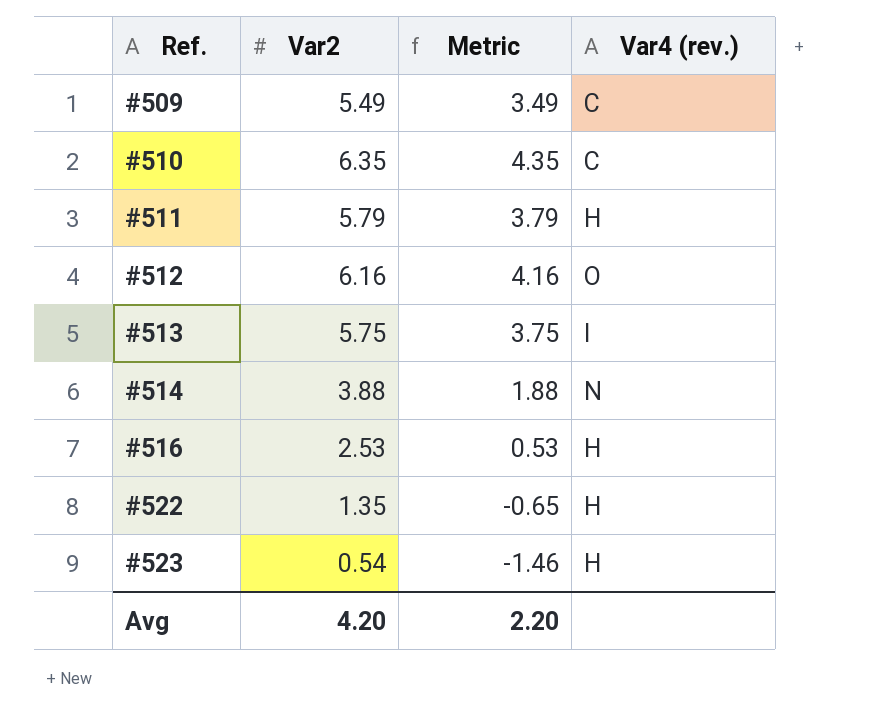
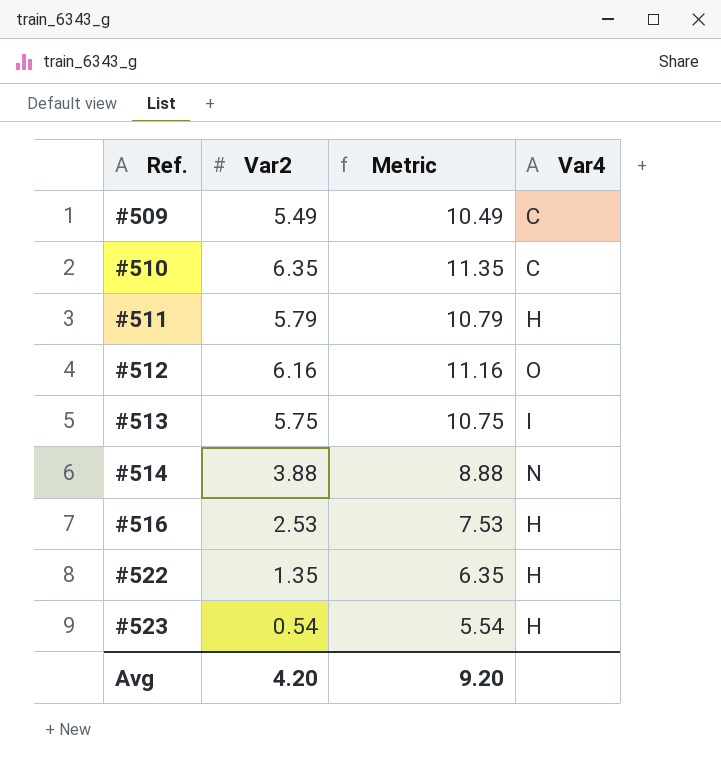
column Metric | formula: [Var2] - 2 -> [Var2] + 5
column name: Var4 (rev.) -> Var4
Avg | Metric: 2.20 -> 9.20

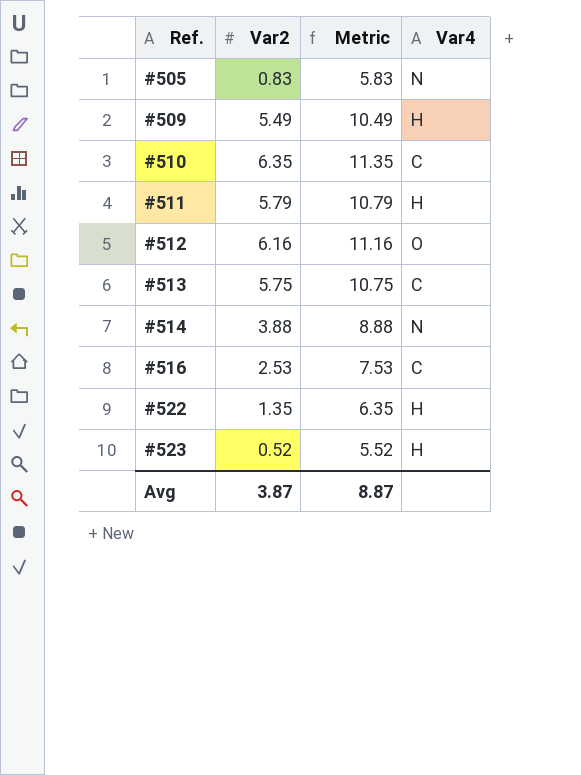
row #505: none -> 0.83 | 5.83 | N
#509 | Var4: C -> H
#513 | Var4: I -> C
#516 | Var4: H -> C
#523 | Var2: 0.54 -> 0.52
#523 | Metric: 5.54 -> 5.52
Avg | Var2: 4.20 -> 3.87
Avg | Metric: 9.20 -> 8.87

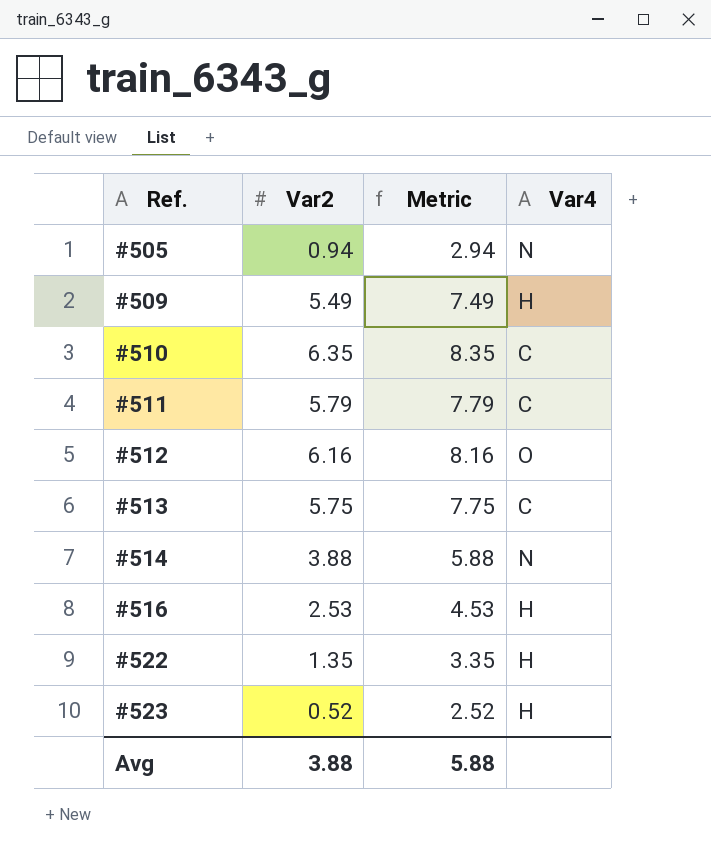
column Metric | formula: [Var2] + 5 -> [Var2] + 2
#505 | Var2: 0.83 -> 0.94
#511 | Var4: H -> C
#516 | Var4: C -> H
Avg | Var2: 3.87 -> 3.88
Avg | Metric: 8.87 -> 5.88

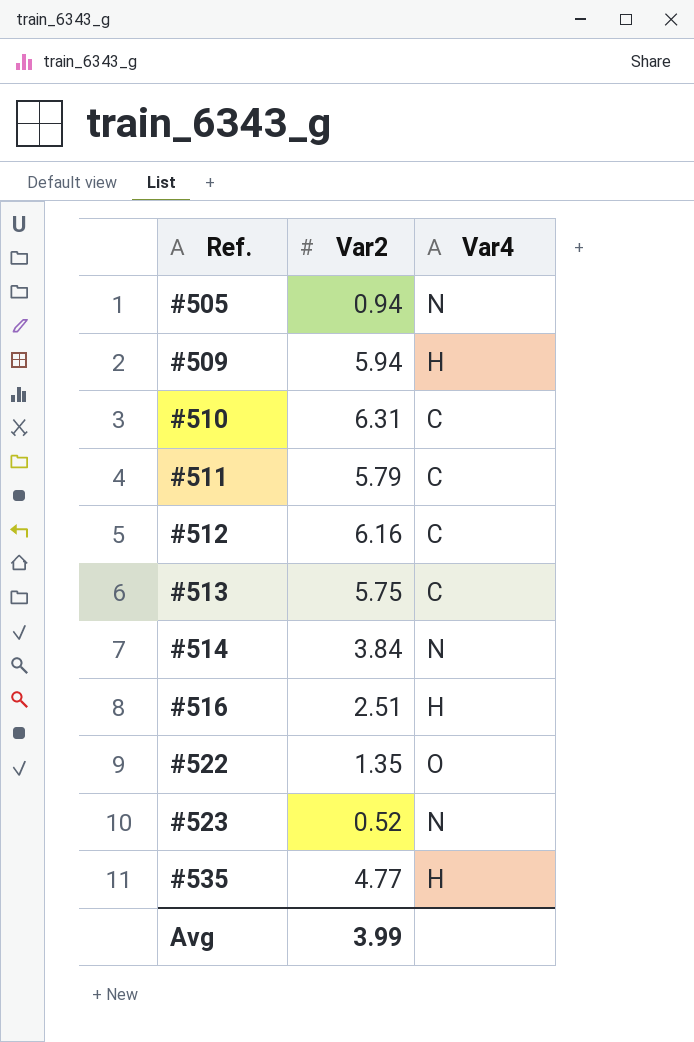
column Metric | formula: [Var2] + 2 -> none
#509 | Var2: 5.49 -> 5.94
#510 | Var2: 6.35 -> 6.31
#512 | Var4: O -> C
#514 | Var2: 3.88 -> 3.84
#516 | Var2: 2.53 -> 2.51
#522 | Var4: H -> O
#523 | Var4: H -> N
row #535: none -> 4.77 | H
Avg | Var2: 3.88 -> 3.99

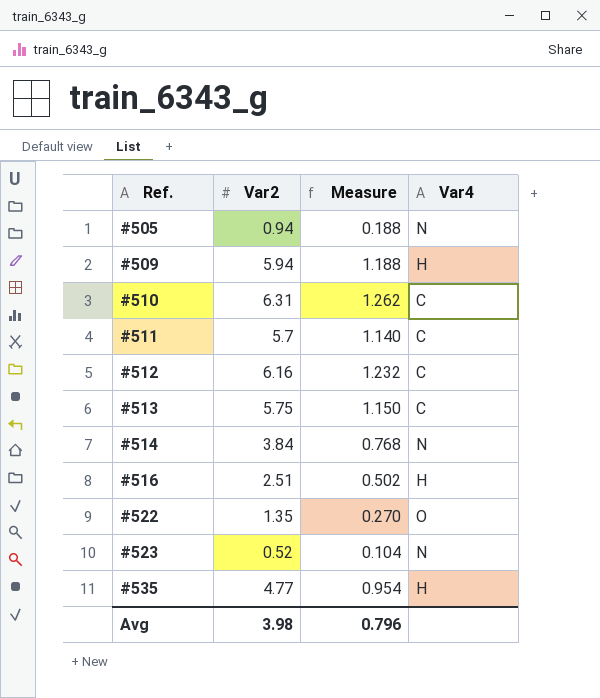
column Measure | formula: none -> [Var2] * 0.2
#511 | Var2: 5.79 -> 5.7
Avg | Var2: 3.99 -> 3.98

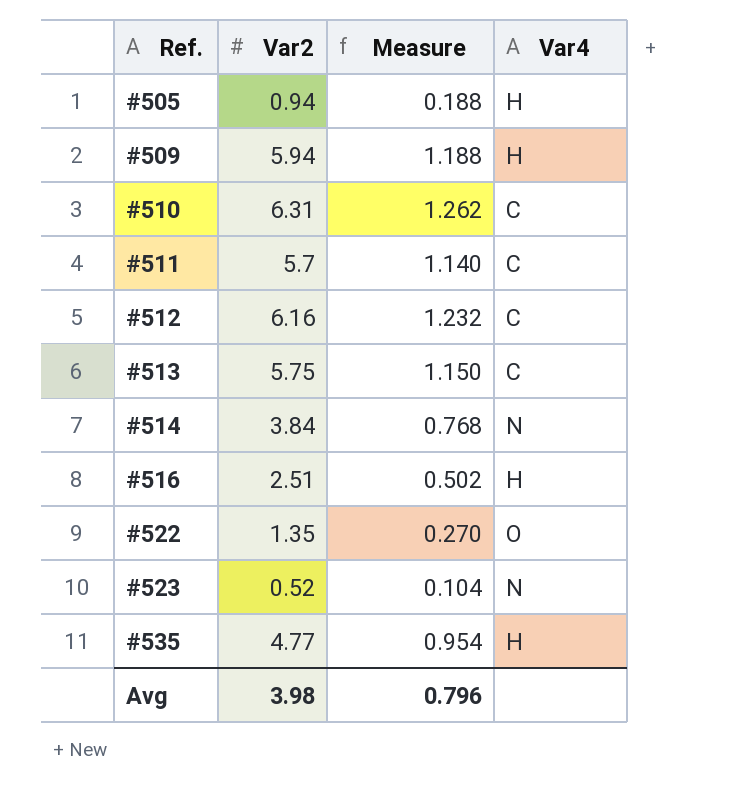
#505 | Var4: N -> H

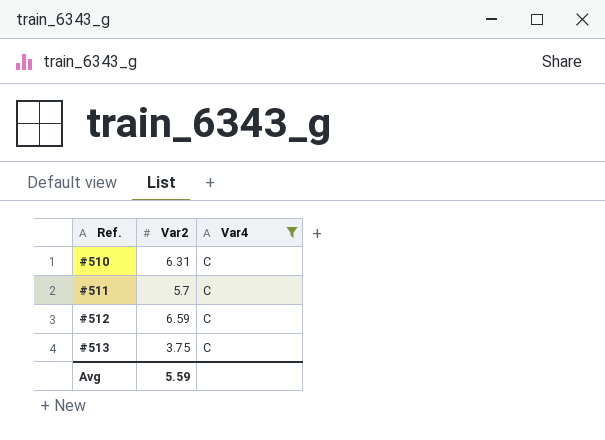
filter: none -> Var4 = C
column Measure | formula: [Var2] * 0.2 -> none
#512 | Var2: 6.16 -> 6.59
#513 | Var2: 5.75 -> 3.75
Avg | Var2: 3.98 -> 5.59

